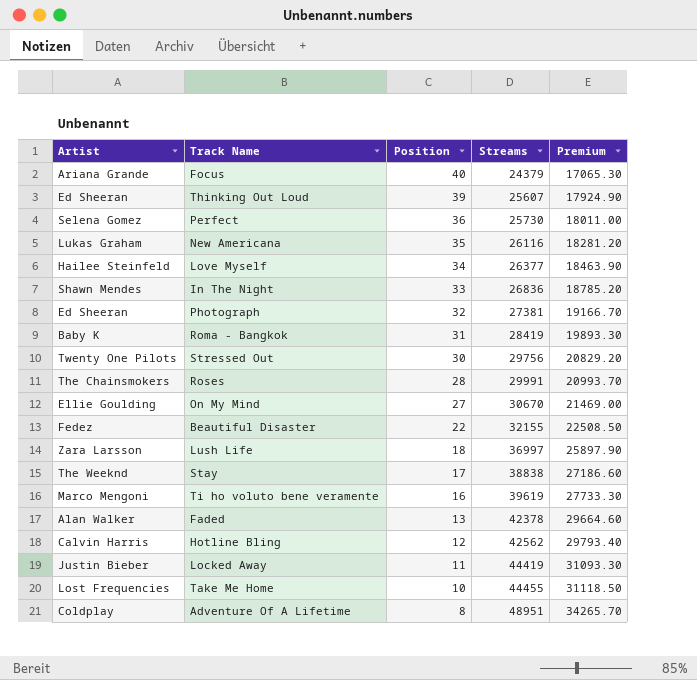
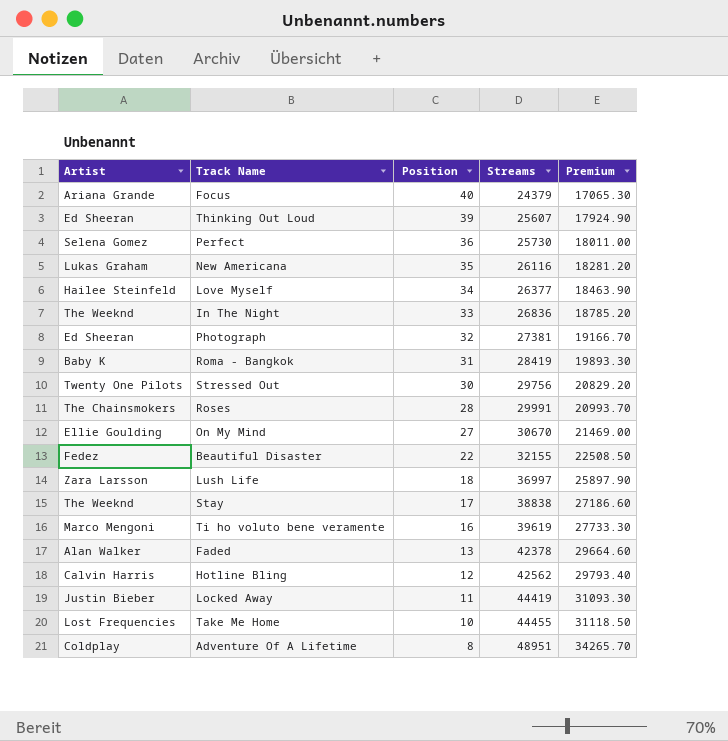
In The Night | Artist: Shawn Mendes -> The Weeknd

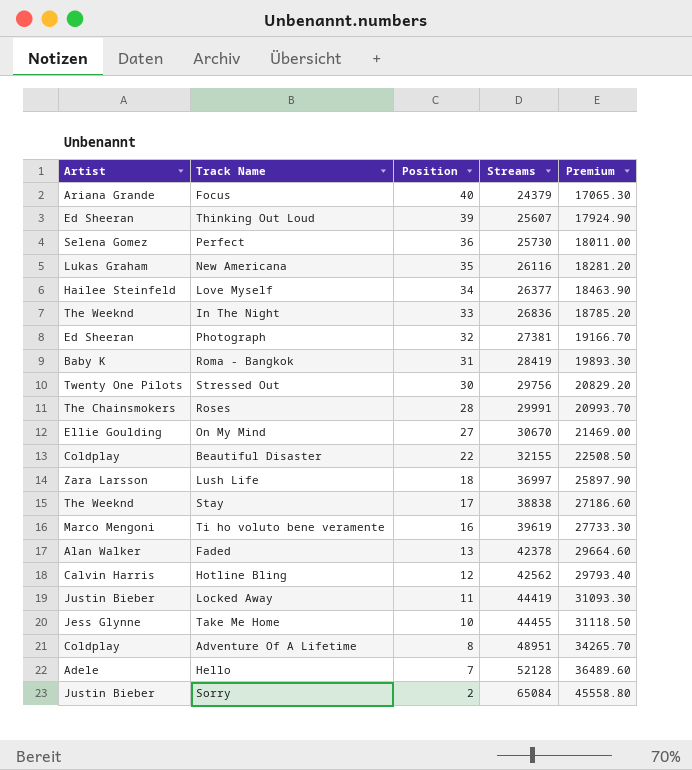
Beautiful Disaster | Artist: Fedez -> Coldplay
Take Me Home | Artist: Lost Frequencies -> Jess Glynne
row Hello: none -> Adele | 7 | 52128 | 36489.60
row Sorry: none -> Justin Bieber | 2 | 65084 | 45558.80

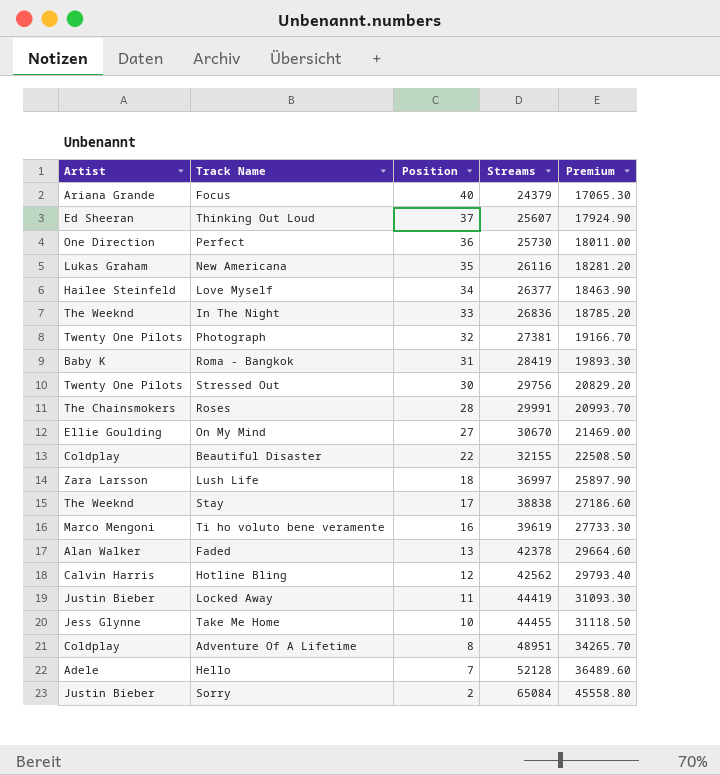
Thinking Out Loud | Position: 39 -> 37
Perfect | Artist: Selena Gomez -> One Direction
Photograph | Artist: Ed Sheeran -> Twenty One Pilots

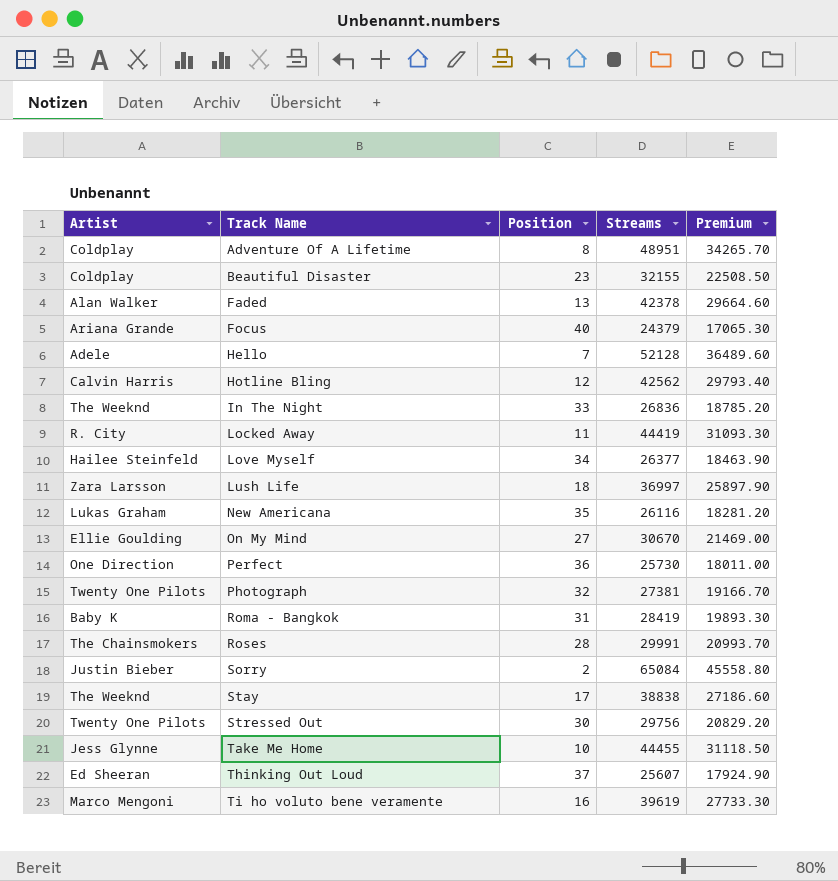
row order: Position descending -> Track Name ascending
Beautiful Disaster | Position: 22 -> 23
Locked Away | Artist: Justin Bieber -> R. City

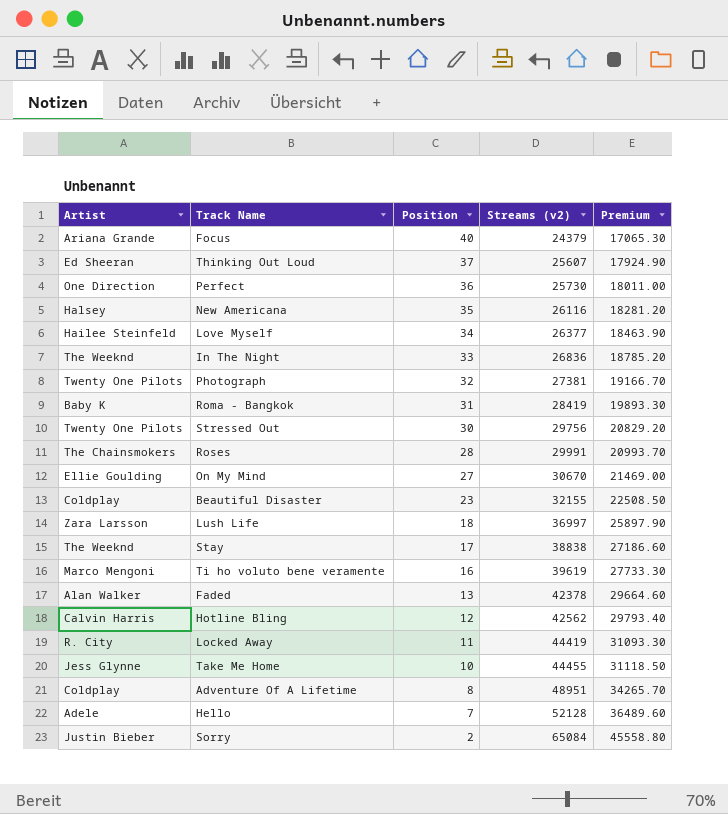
row order: Track Name ascending -> Position descending
column name: Streams -> Streams (v2)
New Americana | Artist: Lukas Graham -> Halsey

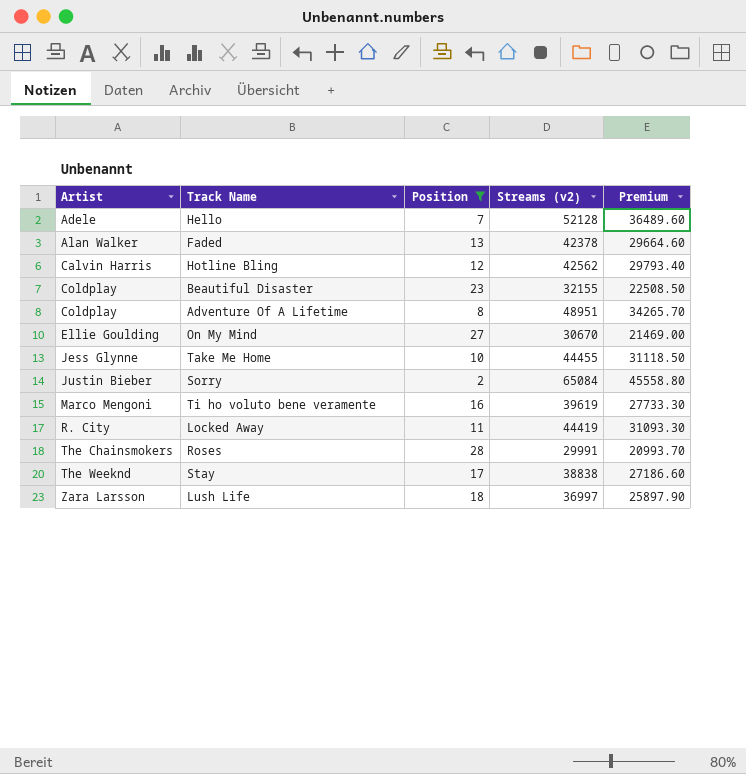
filter: none -> Position <= 28
row order: Position descending -> Artist ascending

